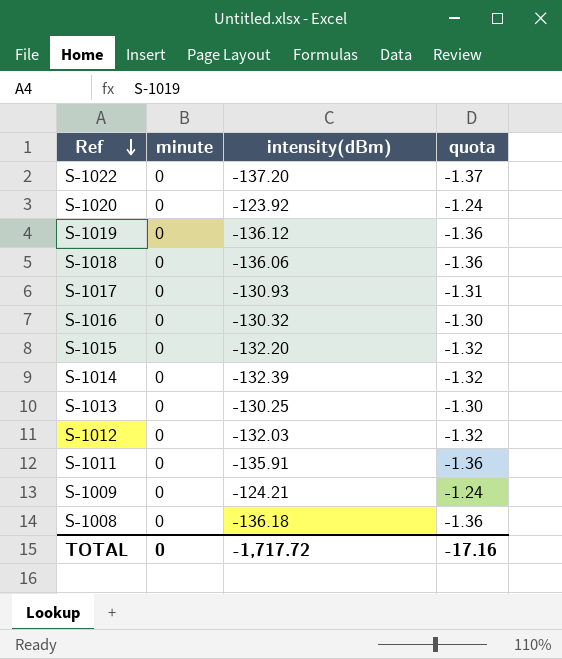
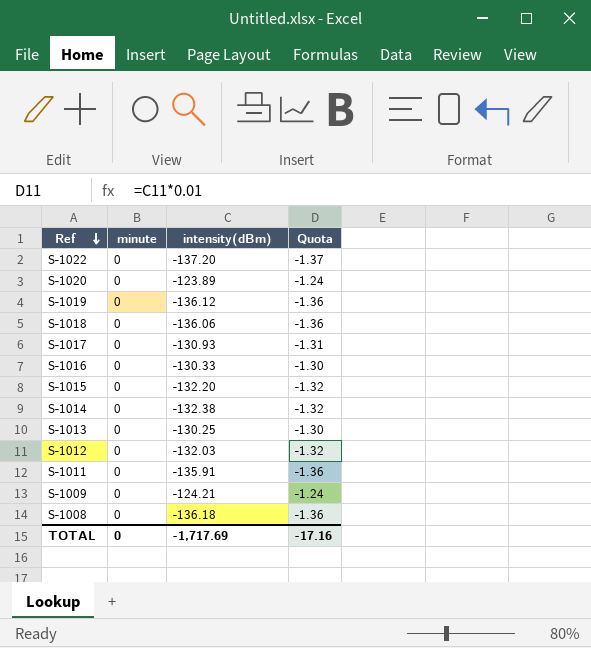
column name: quota -> Quota
S-1020 | intensity(dBm): -123.92 -> -123.89
S-1016 | intensity(dBm): -130.32 -> -130.33
S-1014 | intensity(dBm): -132.39 -> -132.38
TOTAL | intensity(dBm): -1,717.72 -> -1,717.69

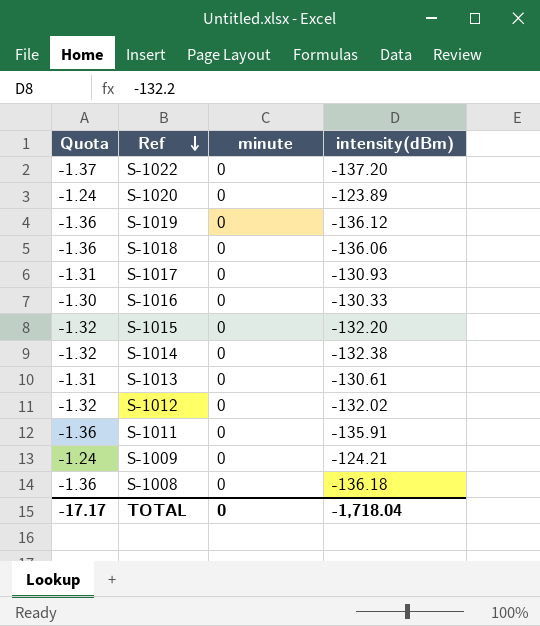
column Quota | position: 4 -> 1
S-1013 | Quota: -1.30 -> -1.31
S-1013 | intensity(dBm): -130.25 -> -130.61
S-1012 | intensity(dBm): -132.03 -> -132.02
TOTAL | Quota: -17.16 -> -17.17
TOTAL | intensity(dBm): -1,717.69 -> -1,718.04

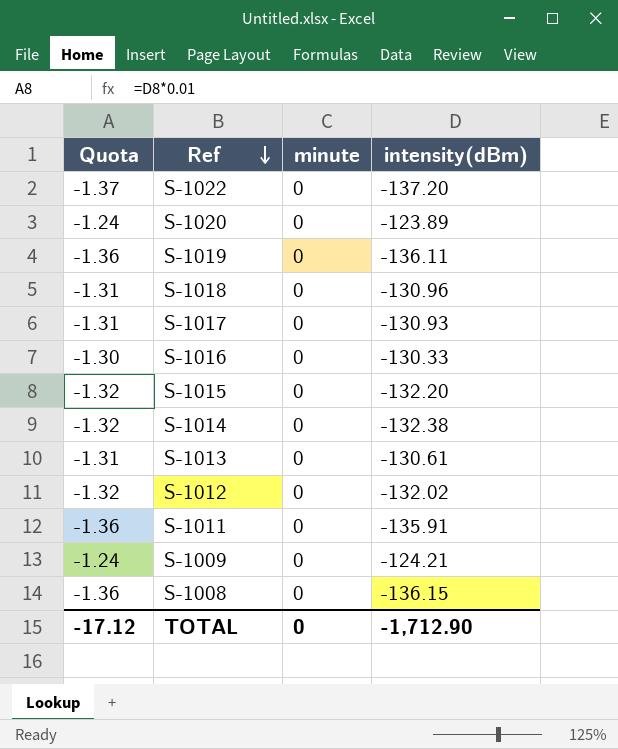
S-1019 | intensity(dBm): -136.12 -> -136.11
S-1018 | Quota: -1.36 -> -1.31
S-1018 | intensity(dBm): -136.06 -> -130.96
S-1008 | intensity(dBm): -136.18 -> -136.15
TOTAL | Quota: -17.17 -> -17.12
TOTAL | intensity(dBm): -1,718.04 -> -1,712.90

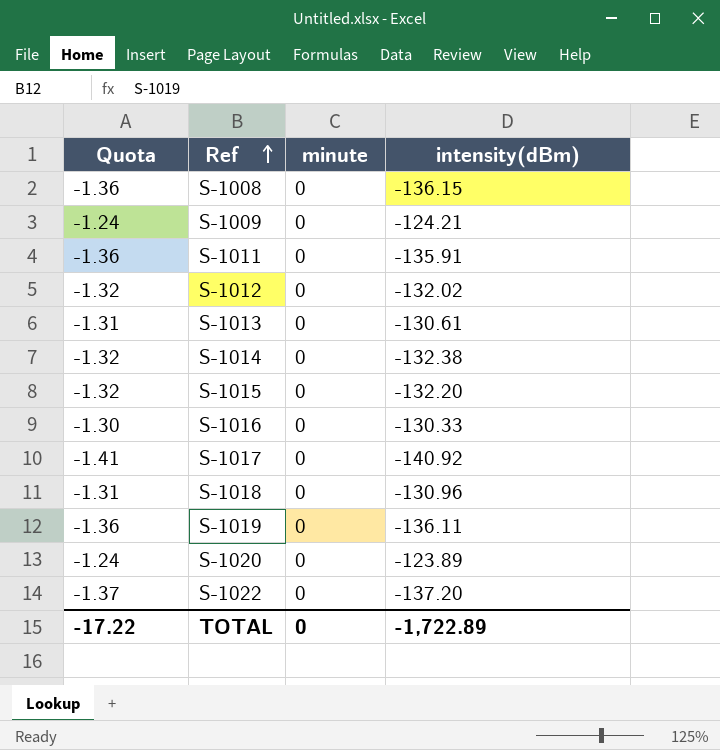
row order: Ref descending -> Ref ascending
S-1017 | Quota: -1.31 -> -1.41
S-1017 | intensity(dBm): -130.93 -> -140.92
TOTAL | Quota: -17.12 -> -17.22
TOTAL | intensity(dBm): -1,712.90 -> -1,722.89

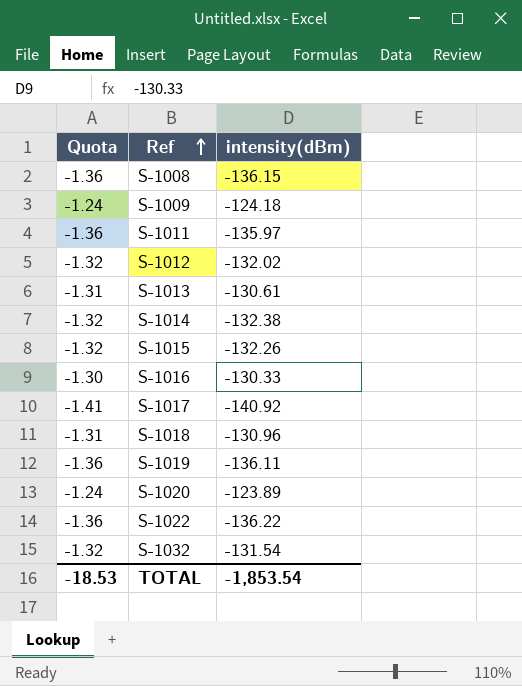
column minute | position: 3 -> none
S-1009 | intensity(dBm): -124.21 -> -124.18
S-1011 | intensity(dBm): -135.91 -> -135.97
S-1015 | intensity(dBm): -132.20 -> -132.26
S-1022 | Quota: -1.37 -> -1.36
S-1022 | intensity(dBm): -137.20 -> -136.22
row S-1032: none -> -1.32 | -131.54
TOTAL | Quota: -17.22 -> -18.53
TOTAL | intensity(dBm): -1,722.89 -> -1,853.54

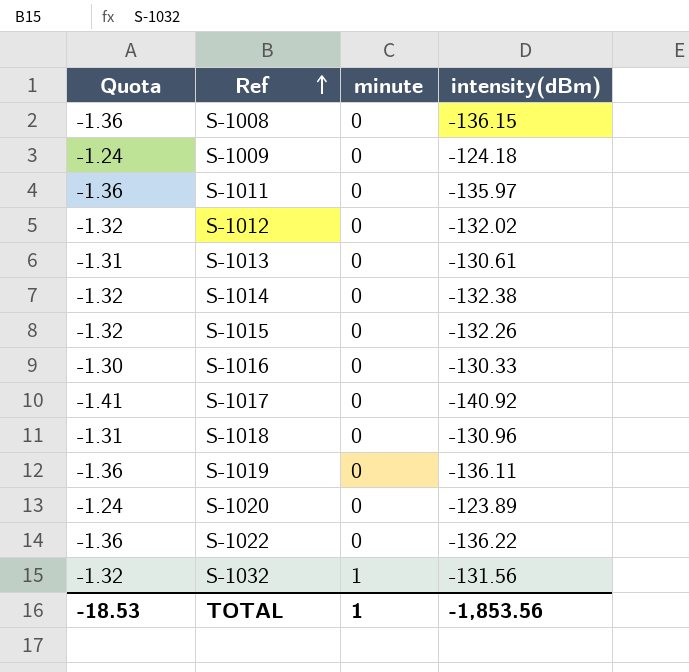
column minute | position: none -> 3
S-1032 | intensity(dBm): -131.54 -> -131.56
TOTAL | intensity(dBm): -1,853.54 -> -1,853.56

